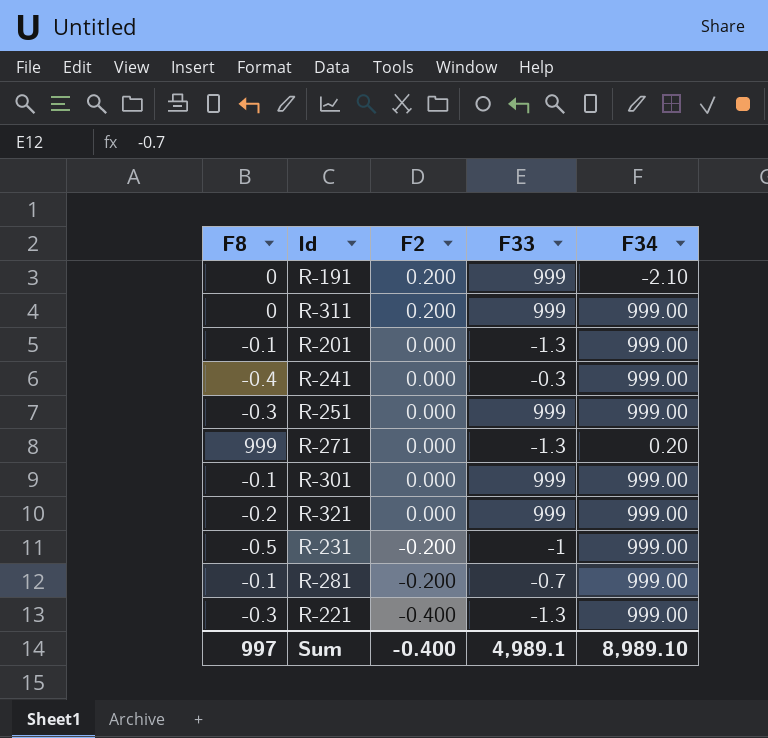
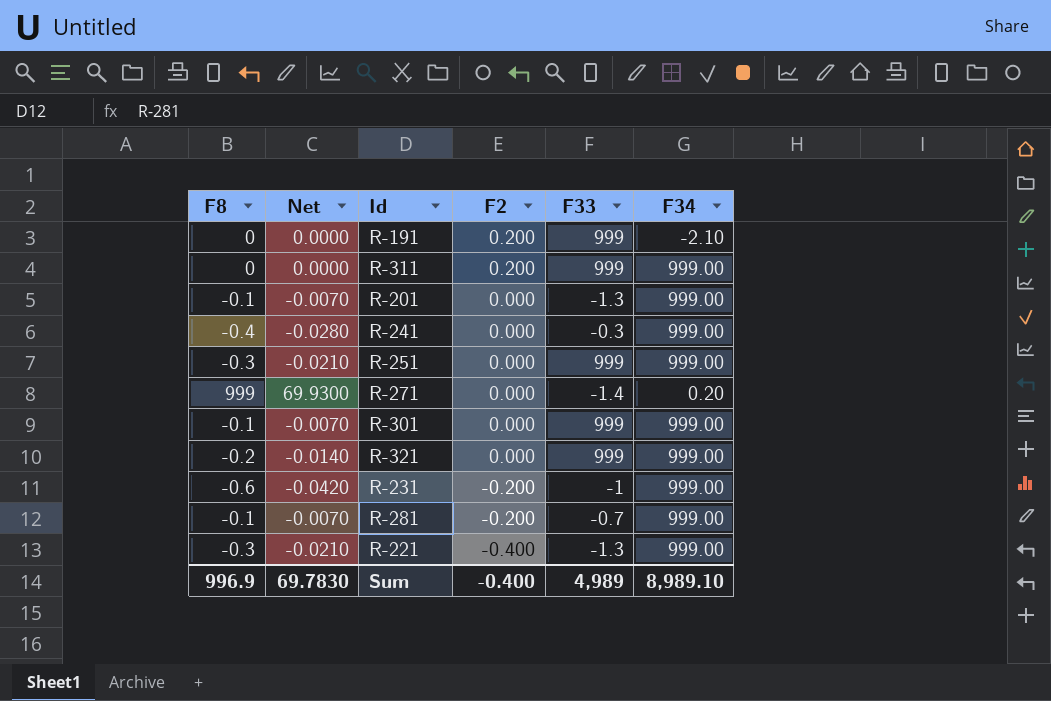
column Net | formula: none -> [F8] * 0.07
R-271 | F33: -1.3 -> -1.4
R-231 | F8: -0.5 -> -0.6
Sum | F8: 997 -> 996.9
Sum | F33: 4,989.1 -> 4,989

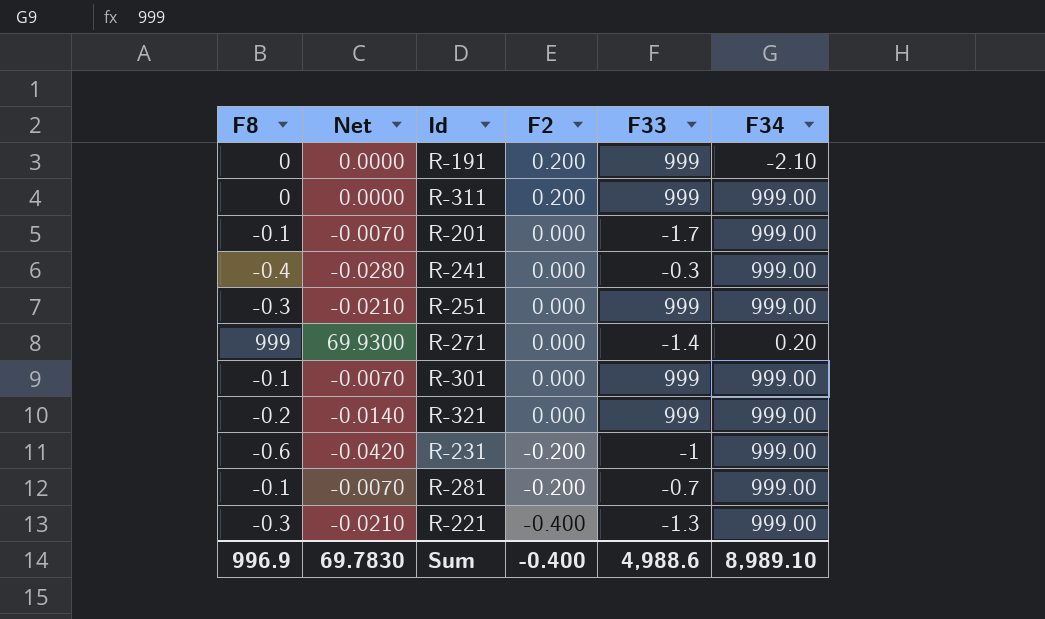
R-201 | F33: -1.3 -> -1.7
Sum | F33: 4,989 -> 4,988.6

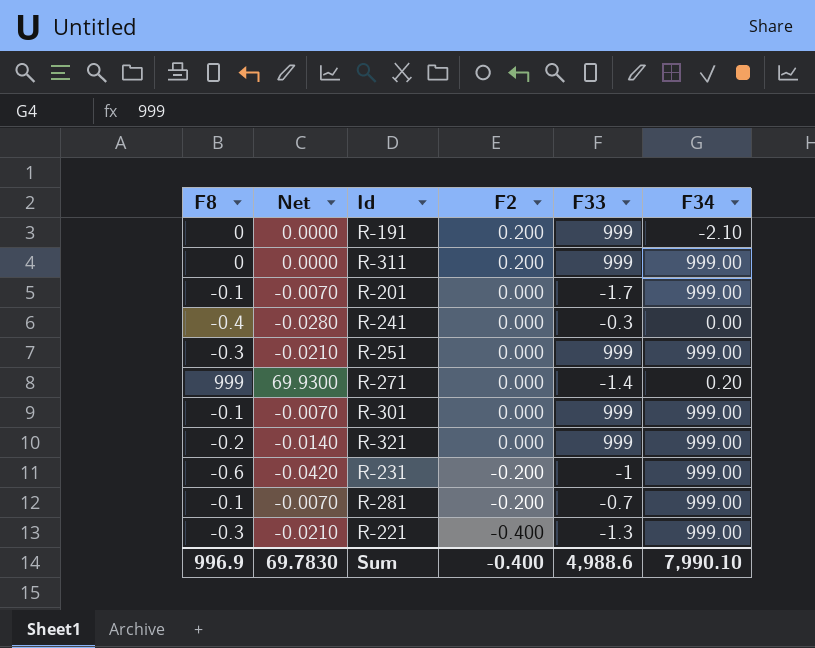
R-241 | F34: 999.00 -> 0.00
Sum | F34: 8,989.10 -> 7,990.10

